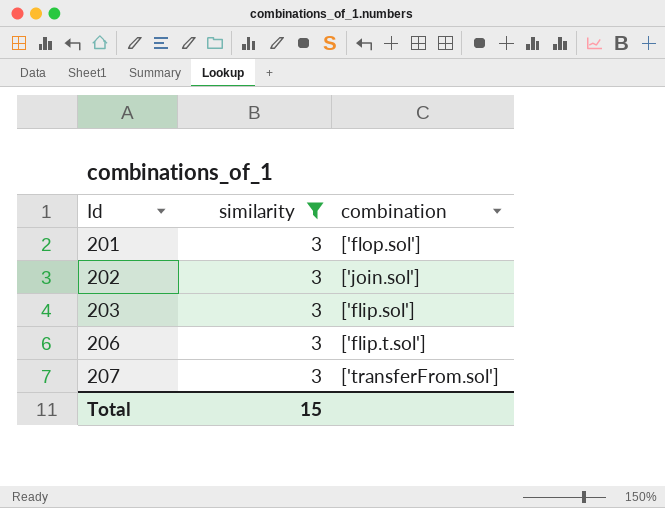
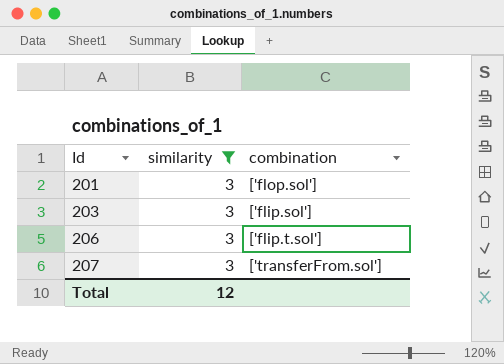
row 202: 3 | ['join.sol'] -> none
Total | similarity: 15 -> 12

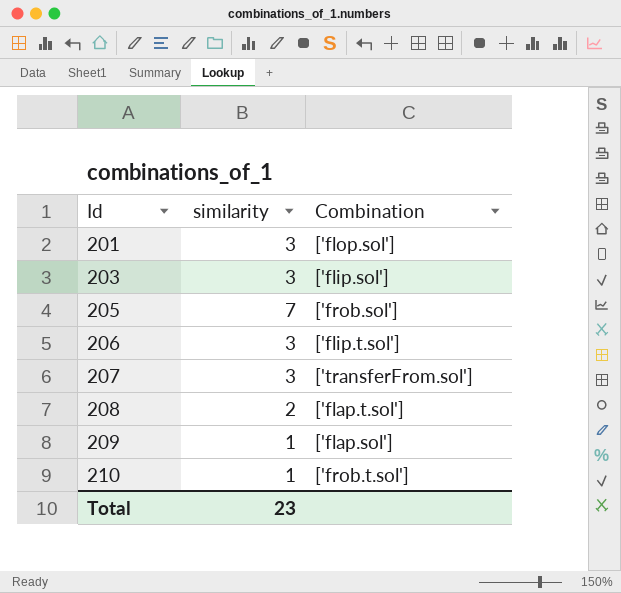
filter: similarity = 3 -> none
column name: combination -> Combination
Total | similarity: 12 -> 23

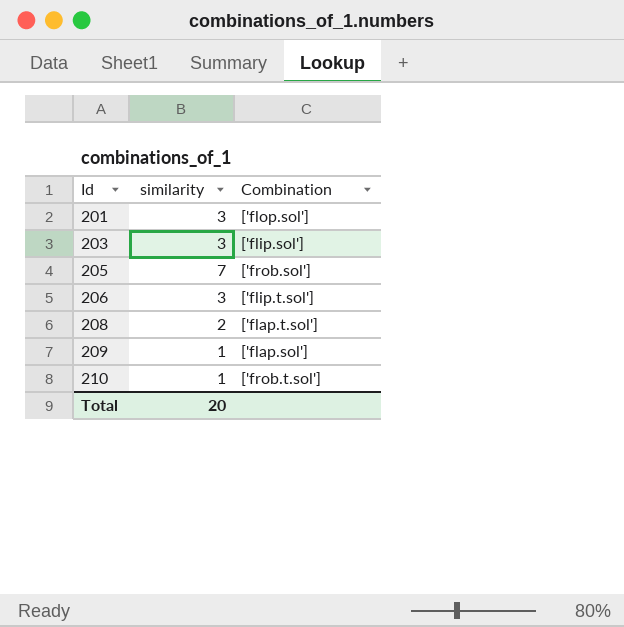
row 207: 3 | ['transferFrom.sol'] -> none
Total | similarity: 23 -> 20

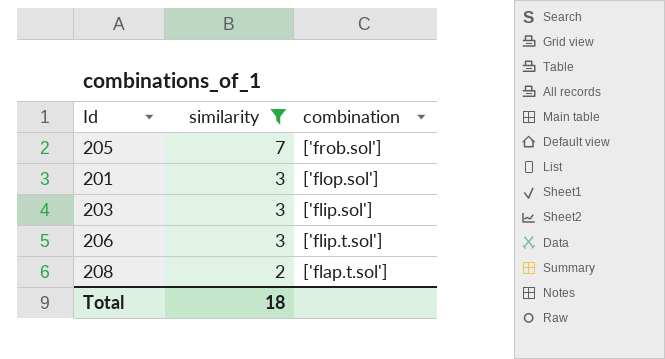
filter: none -> similarity != 1
row order: Id ascending -> similarity descending
column name: Combination -> combination
Total | similarity: 20 -> 18

